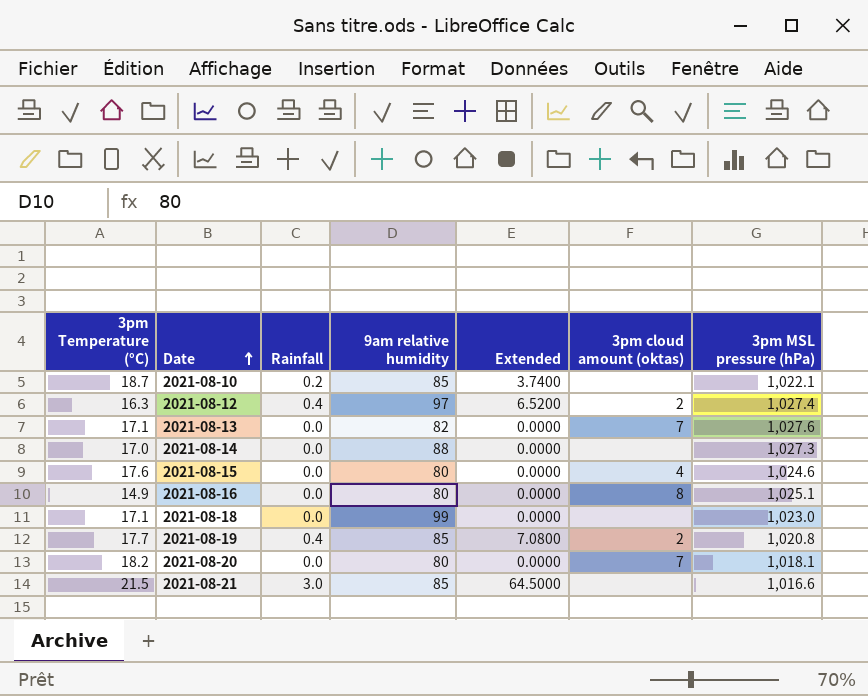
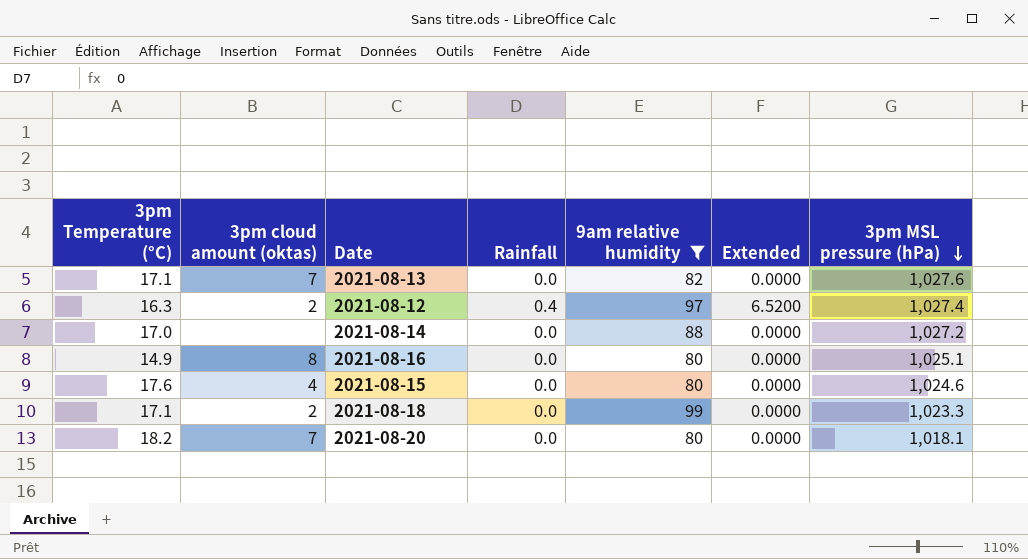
filter: none -> 9am relative humidity != 85
row order: Date ascending -> 3pm MSL pressure (hPa) descending
column 3pm cloud amount (oktas) | position: 6 -> 2
2021-08-14 | 3pm MSL pressure (hPa): 1,027.3 -> 1,027.2
2021-08-18 | 3pm cloud amount (oktas): none -> 2
2021-08-18 | 3pm MSL pressure (hPa): 1,023.0 -> 1,023.3

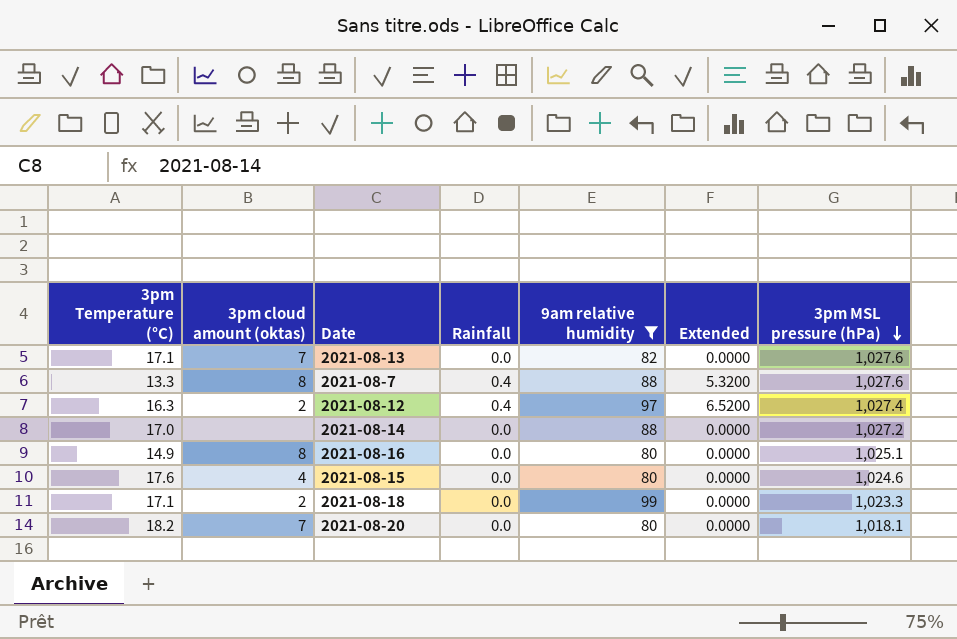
row 2021-08-7: none -> 13.3 | 8 | 0.4 | 88 | 5.3200 | 1,027.6

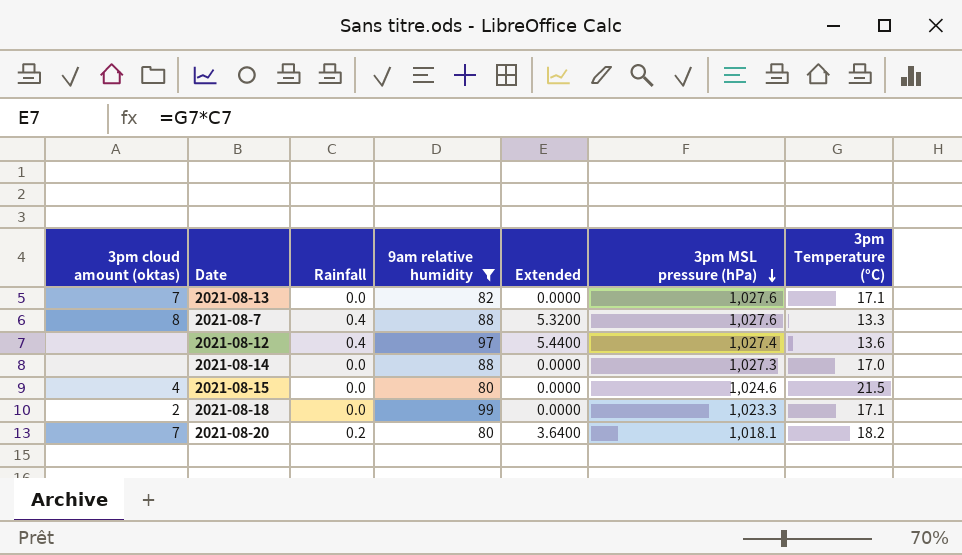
column 3pm Temperature (°C) | position: 1 -> 7
row 2021-08-16: 14.9 | 8 | 0.0 | 80 | 0.0000 | 1,025.1 -> none
2021-08-12 | 3pm cloud amount (oktas): 2 -> none
2021-08-12 | Extended: 6.5200 -> 5.4400
2021-08-12 | 3pm Temperature (°C): 16.3 -> 13.6
2021-08-14 | 3pm MSL pressure (hPa): 1,027.2 -> 1,027.3
2021-08-15 | 3pm Temperature (°C): 17.6 -> 21.5
2021-08-20 | Rainfall: 0.0 -> 0.2
2021-08-20 | Extended: 0.0000 -> 3.6400

